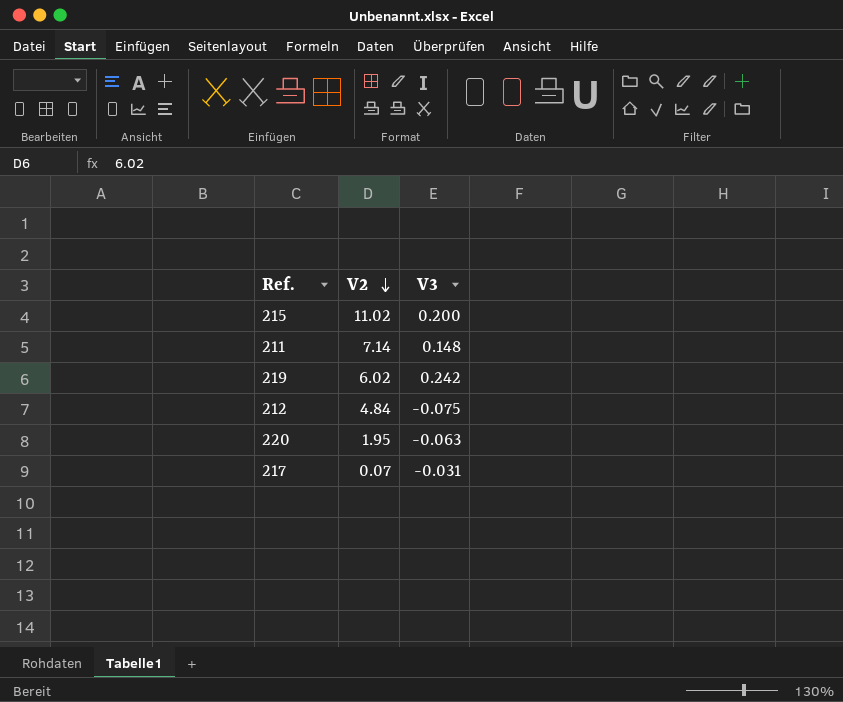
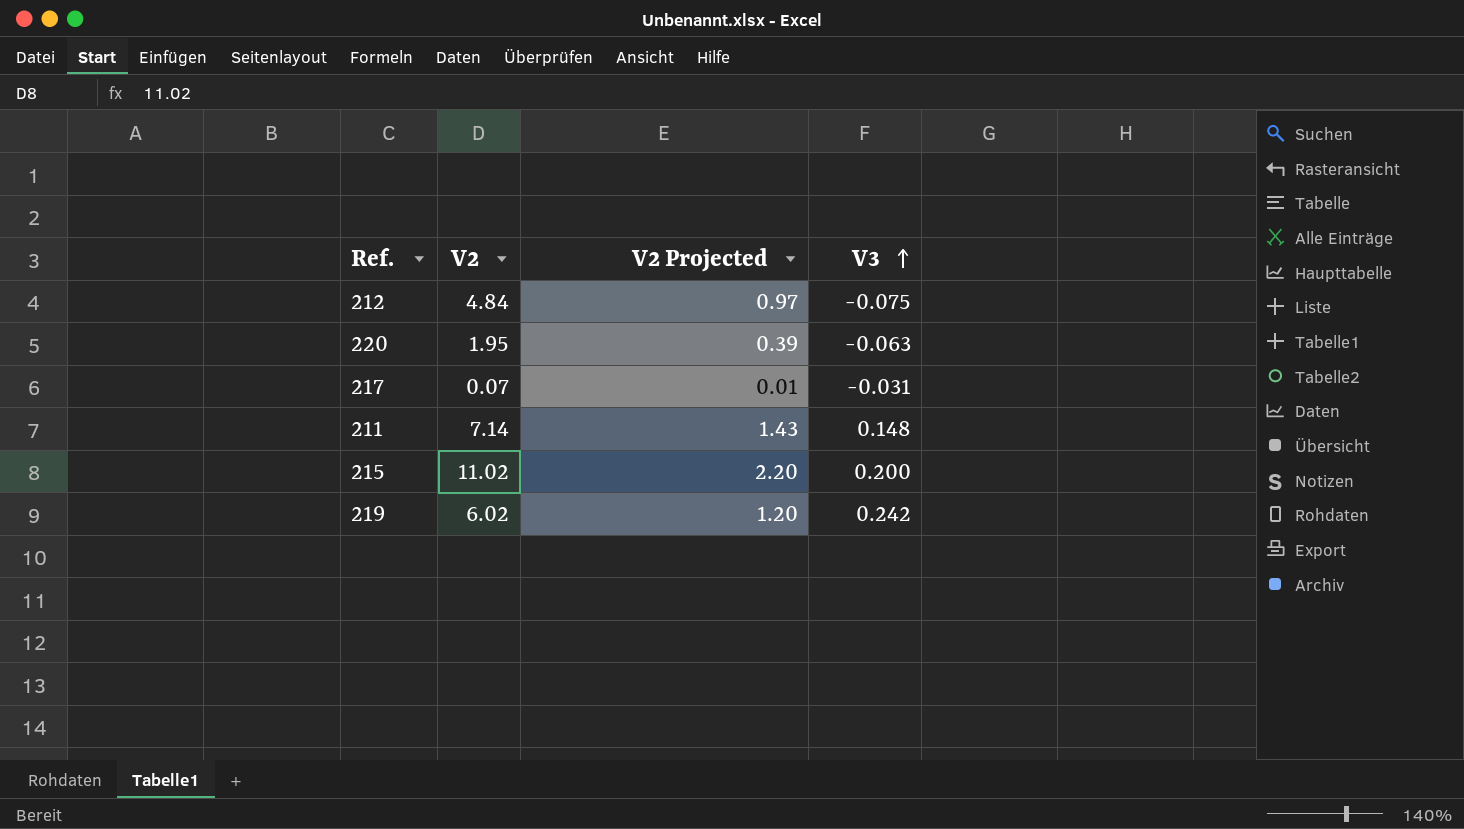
row order: V2 descending -> V3 ascending
column V2 Projected | formula: none -> [V2] * 0.2

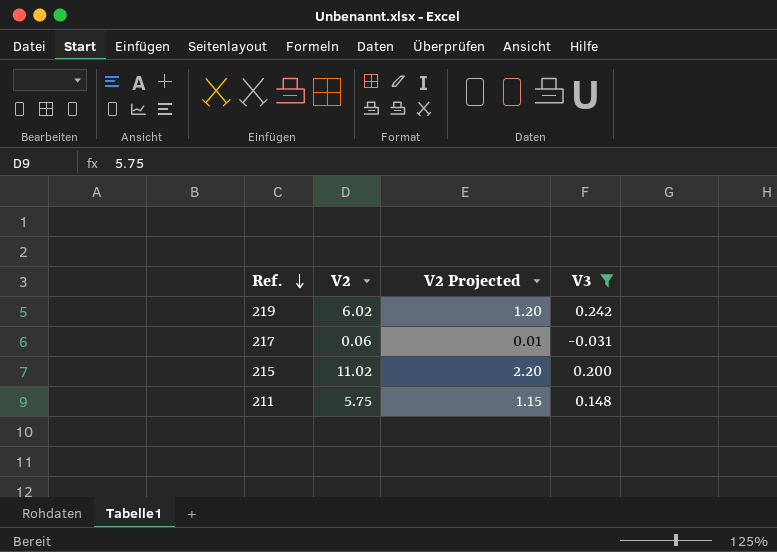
filter: none -> V3 >= -0.031
row order: V3 ascending -> Ref. descending
217 | V2: 0.07 -> 0.06
211 | V2: 7.14 -> 5.75
211 | V2 Projected: 1.43 -> 1.15

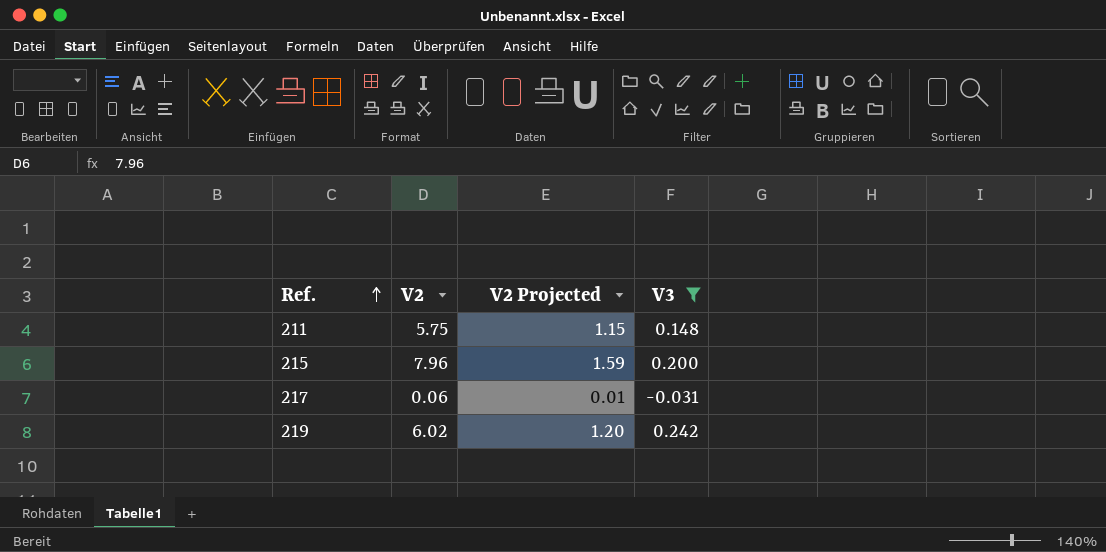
row order: Ref. descending -> Ref. ascending
215 | V2: 11.02 -> 7.96
215 | V2 Projected: 2.20 -> 1.59

